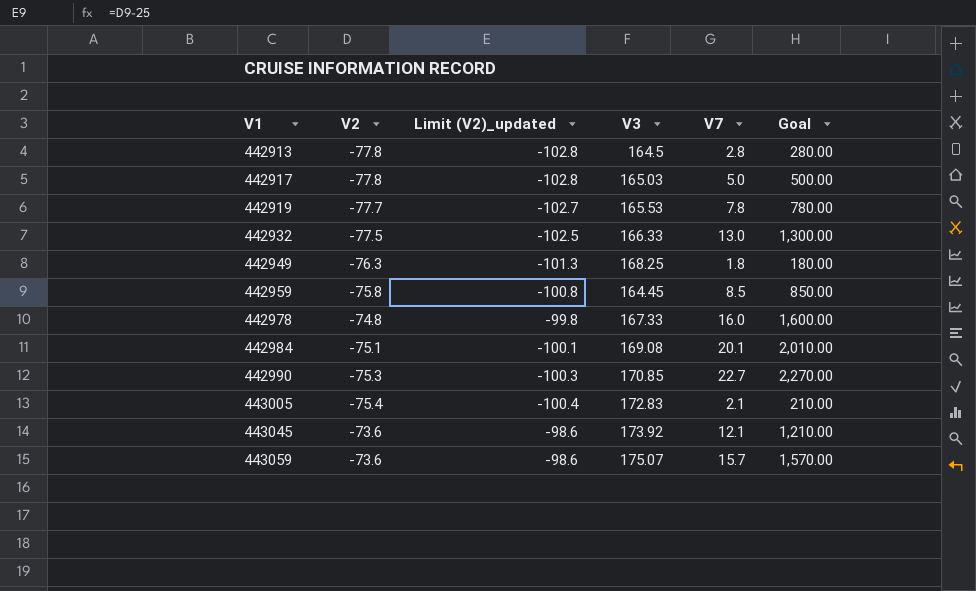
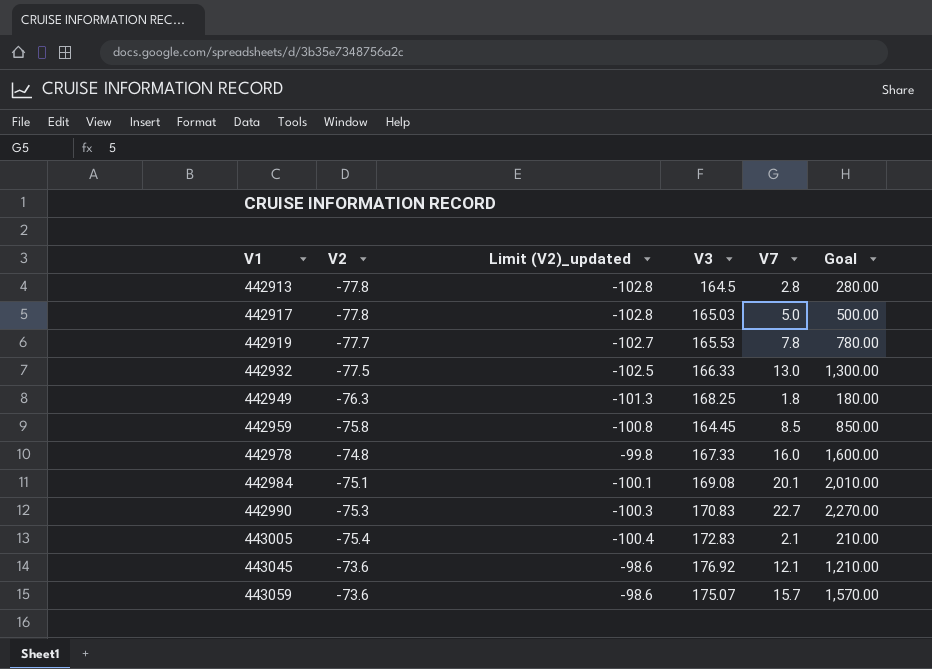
442990 | V3: 170.85 -> 170.83
443045 | V3: 173.92 -> 176.92

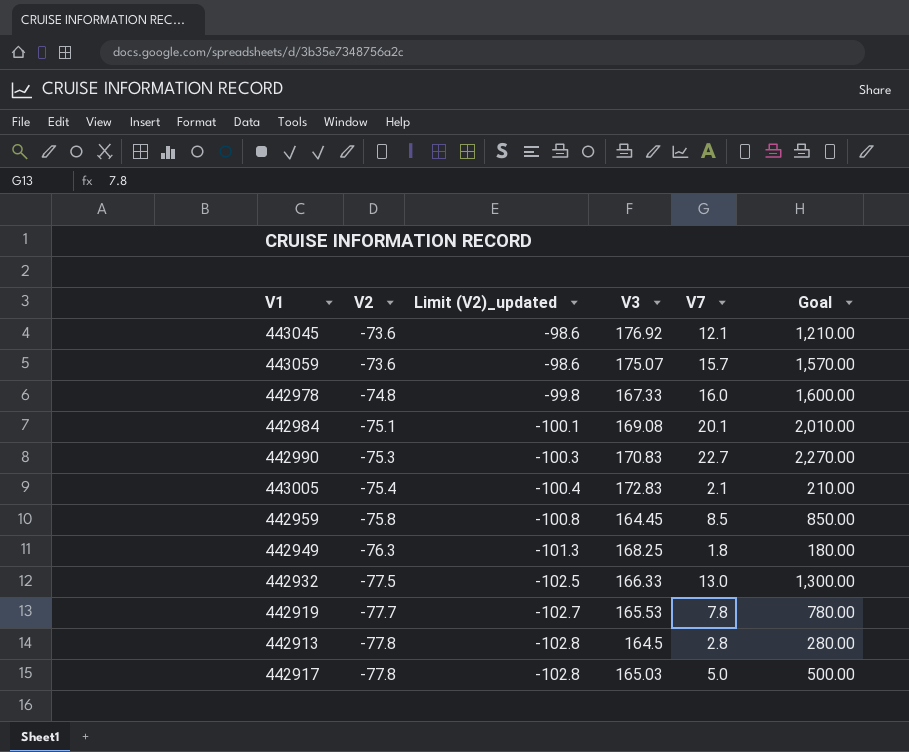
row order: V1 ascending -> V2 descending

